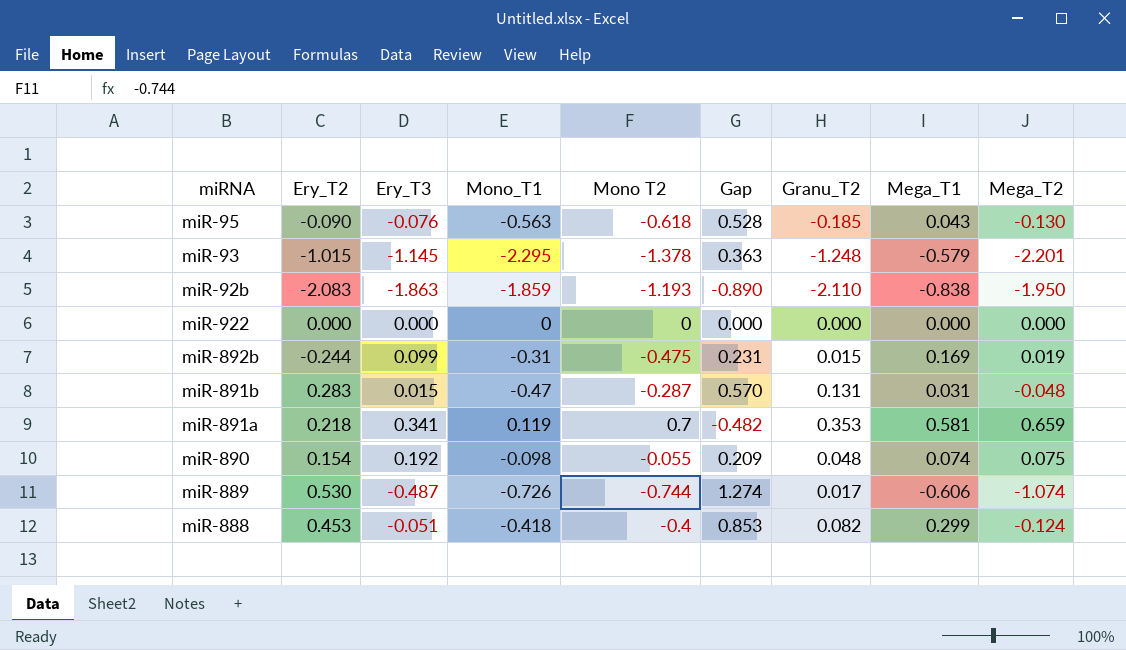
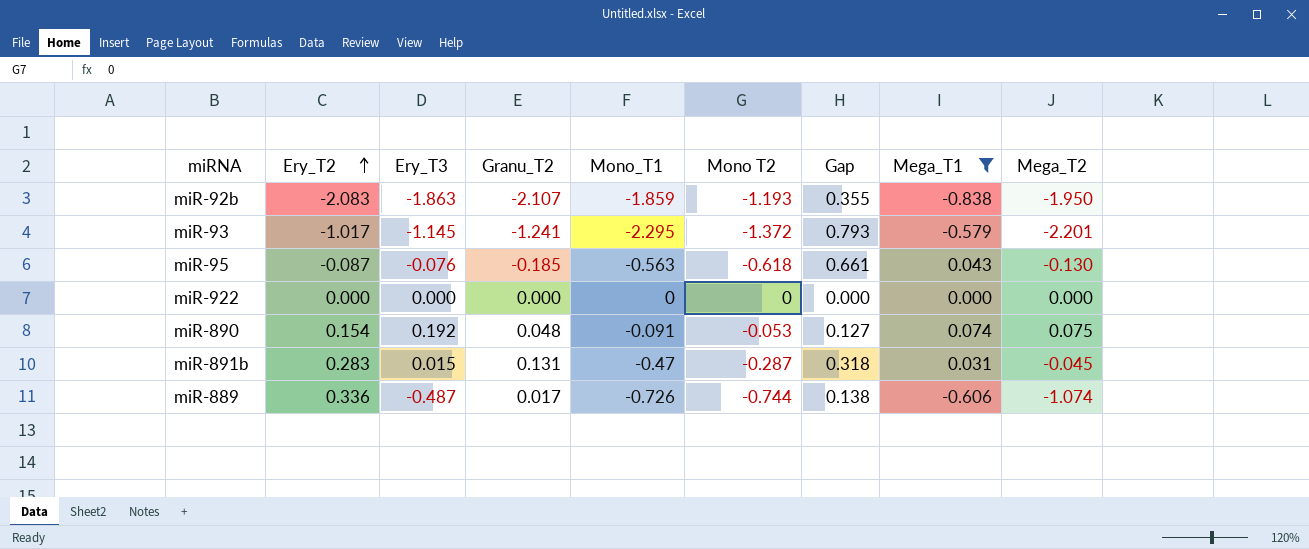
filter: none -> Mega_T1 <= 0.074
row order: none -> Ery_T2 ascending
column Granu_T2 | position: 7 -> 4
column Gap | formula: [Ery_T2] - [Mono T2] -> [Mega_T1] - [Mono T2]
miR-92b | Granu_T2: -2.110 -> -2.107
miR-93 | Ery_T2: -1.015 -> -1.017
miR-93 | Granu_T2: -1.248 -> -1.241
miR-93 | Mono T2: -1.378 -> -1.372
miR-95 | Ery_T2: -0.090 -> -0.087
miR-890 | Mono_T1: -0.098 -> -0.091
miR-890 | Mono T2: -0.055 -> -0.053
miR-891b | Mega_T2: -0.048 -> -0.045
miR-889 | Ery_T2: 0.530 -> 0.336

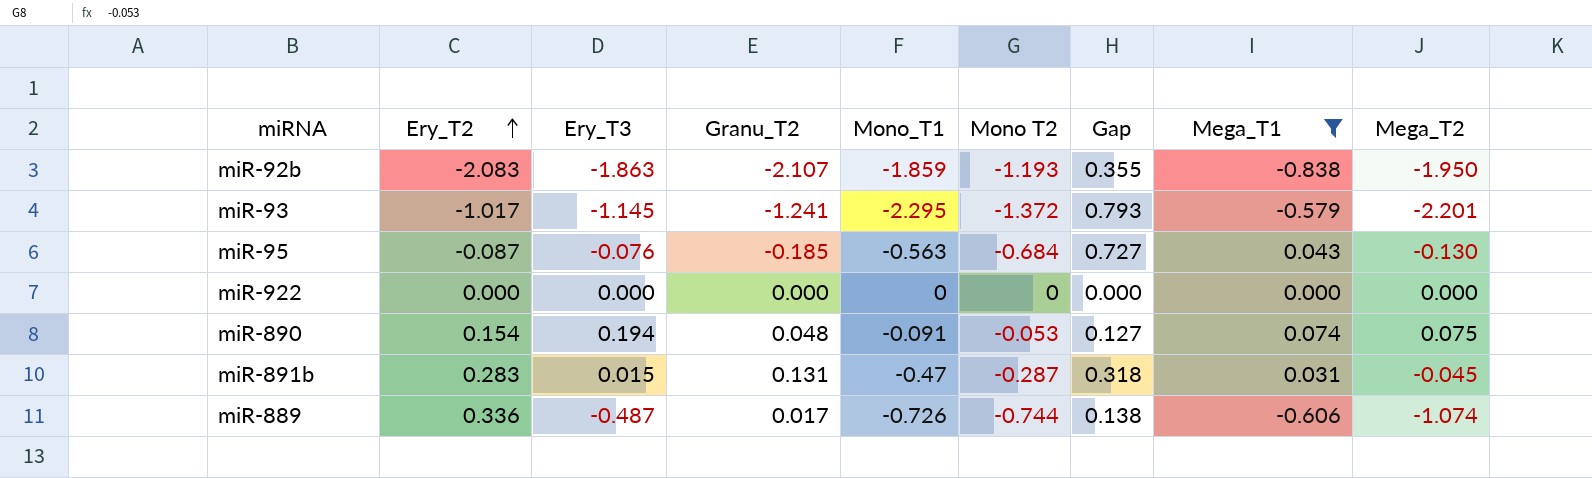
miR-95 | Mono T2: -0.618 -> -0.684
miR-95 | Gap: 0.661 -> 0.727
miR-890 | Ery_T3: 0.192 -> 0.194

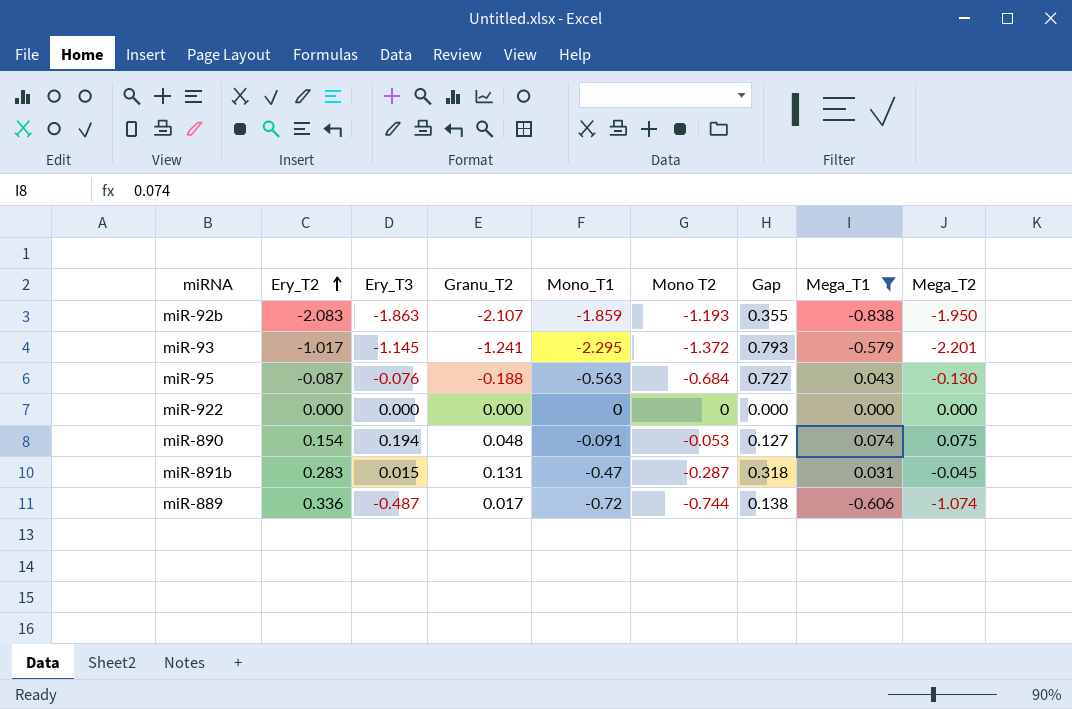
miR-95 | Granu_T2: -0.185 -> -0.188
miR-889 | Mono_T1: -0.726 -> -0.72

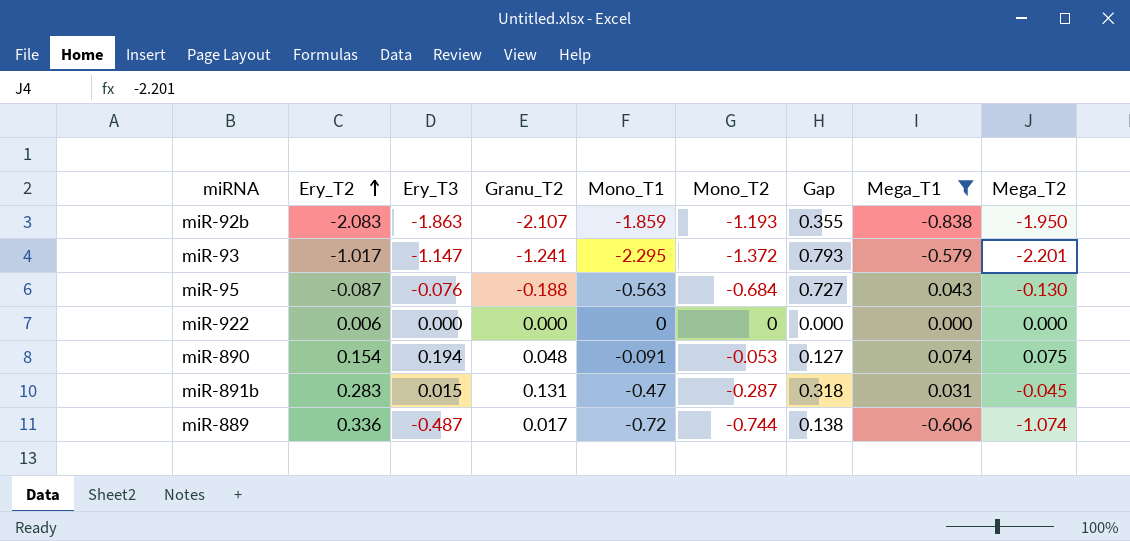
column name: Mono T2 -> Mono_T2
miR-93 | Ery_T3: -1.145 -> -1.147
miR-922 | Ery_T2: 0.000 -> 0.006

